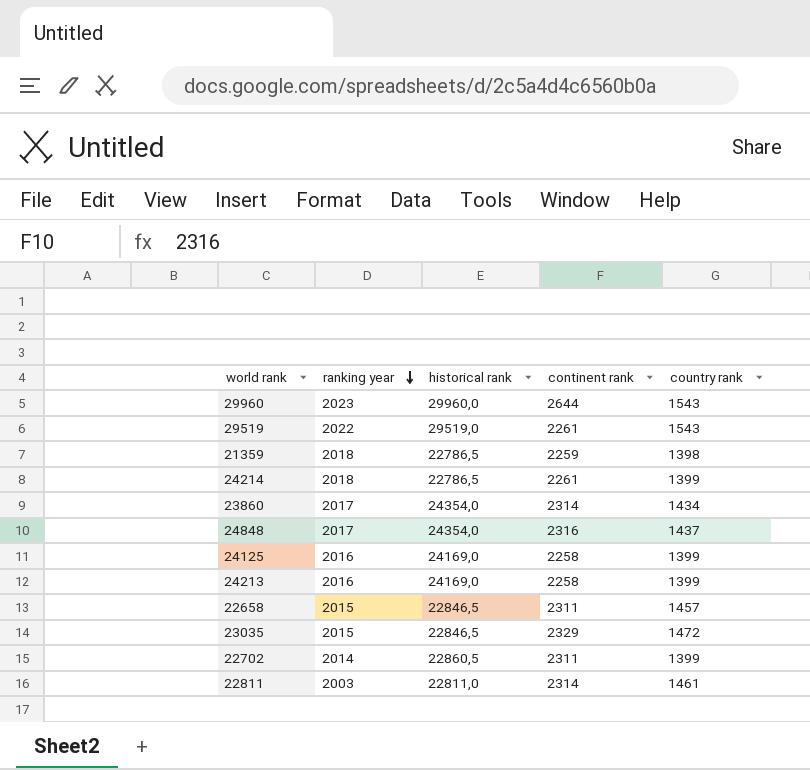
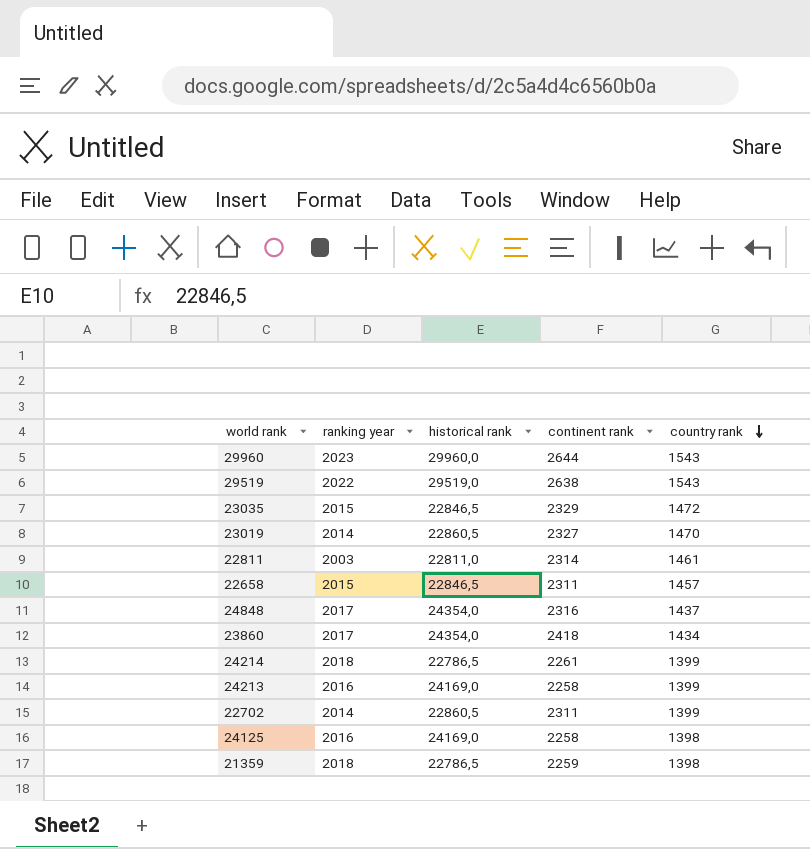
row order: ranking year descending -> country rank descending
29519 | continent rank: 2261 -> 2638
row 23019: none -> 2014 | 22860,5 | 2327 | 1470
23860 | continent rank: 2314 -> 2418
24125 | country rank: 1399 -> 1398

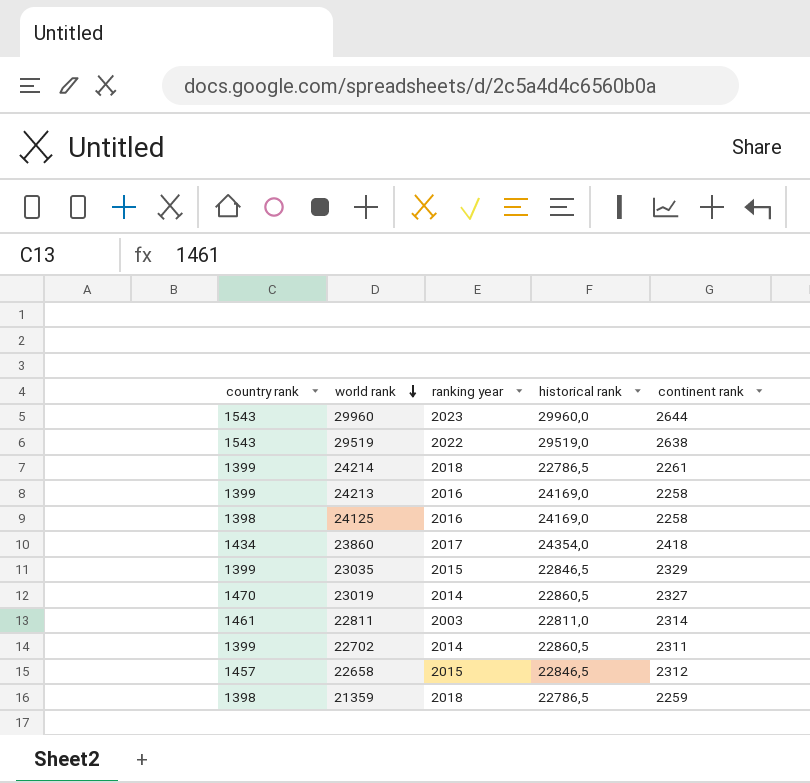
row order: country rank descending -> world rank descending
column country rank | position: 5 -> 1
row 24848: 2017 | 24354,0 | 2316 | 1437 -> none
23035 | country rank: 1472 -> 1399
22658 | continent rank: 2311 -> 2312

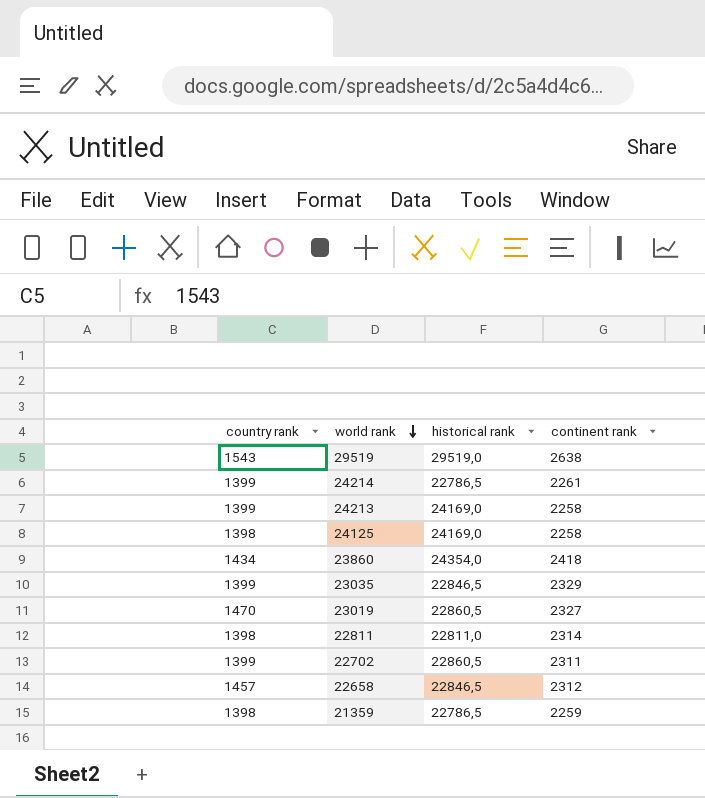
column ranking year | position: 3 -> none
row 29960: 1543 | 2023 | 29960,0 | 2644 -> none
22811 | country rank: 1461 -> 1398

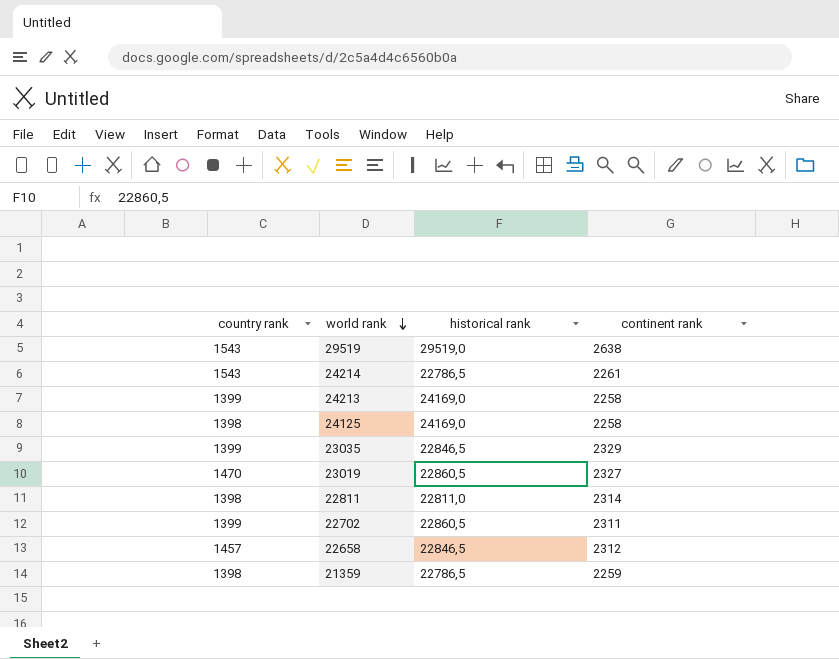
row 23860: 1434 | 24354,0 | 2418 -> none
24214 | country rank: 1399 -> 1543

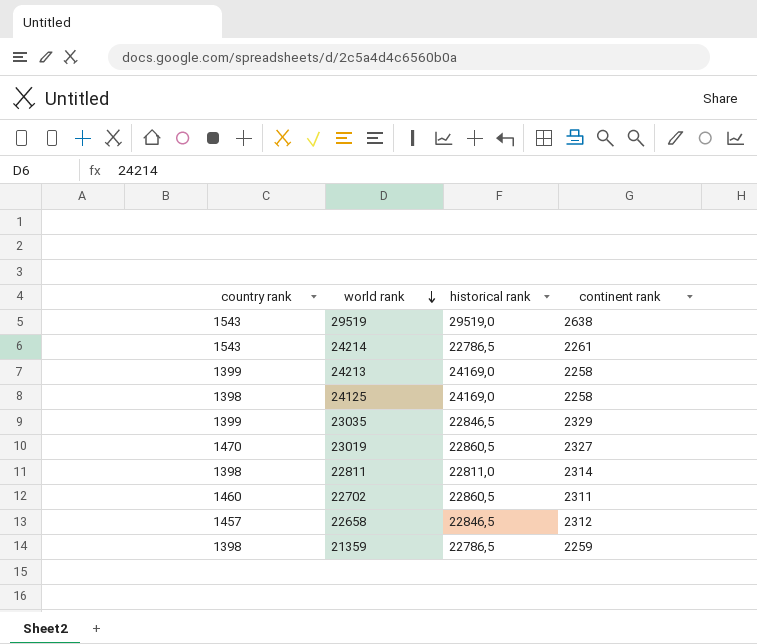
22702 | country rank: 1399 -> 1460

